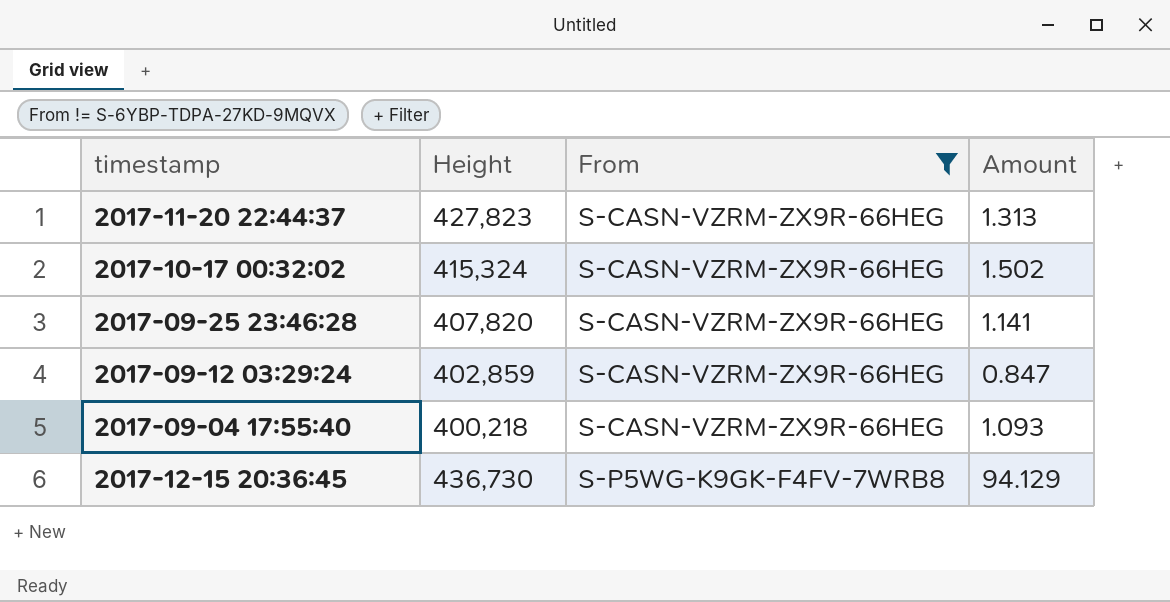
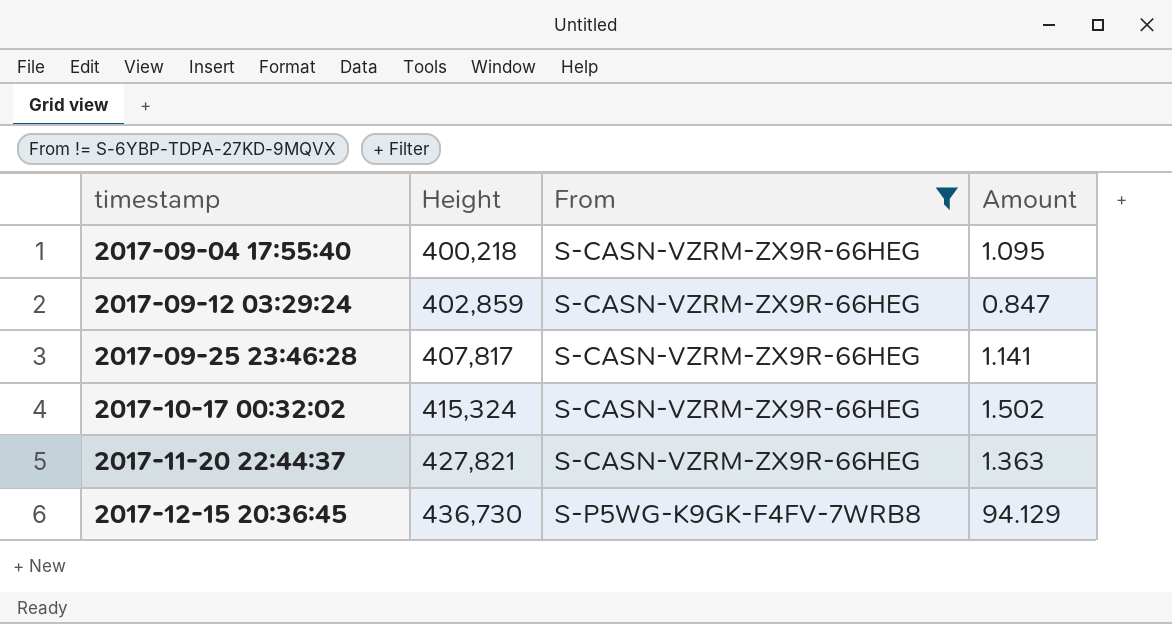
row order: From ascending -> timestamp ascending
2017-09-04 17:55:40 | Amount: 1.093 -> 1.095
2017-09-25 23:46:28 | Height: 407,820 -> 407,817
2017-11-20 22:44:37 | Height: 427,823 -> 427,821
2017-11-20 22:44:37 | Amount: 1.313 -> 1.363

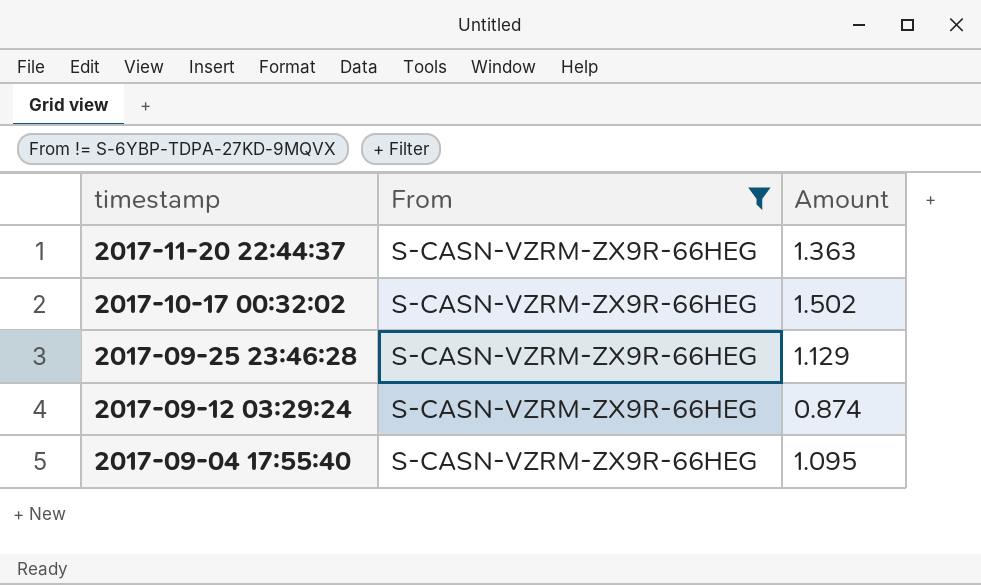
row order: timestamp ascending -> timestamp descending
column Height | position: 2 -> none
row 2017-12-15 20:36:45: 436,730 | S-P5WG-K9GK-F4FV-7WRB8 | 94.129 -> none
2017-09-25 23:46:28 | Amount: 1.141 -> 1.129
2017-09-12 03:29:24 | Amount: 0.847 -> 0.874

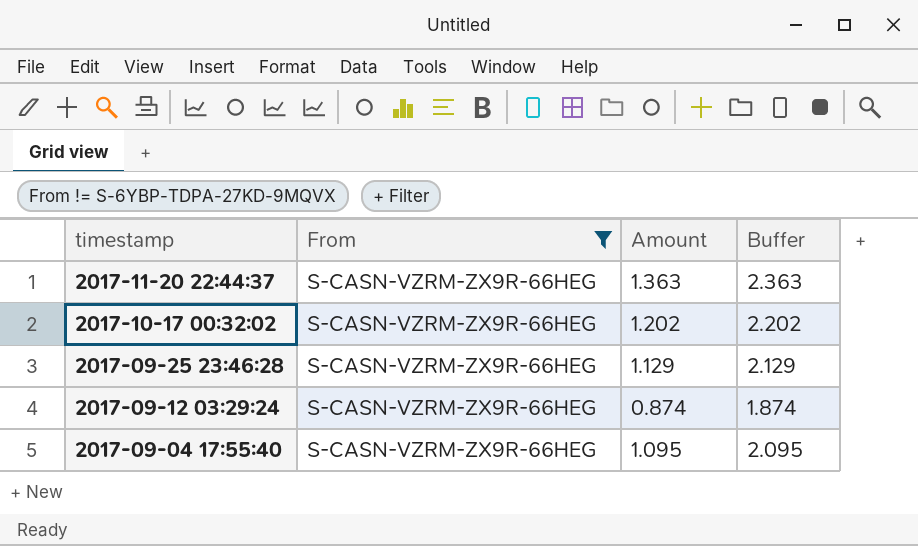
column Buffer | formula: none -> [Amount] + 1
2017-10-17 00:32:02 | Amount: 1.502 -> 1.202

